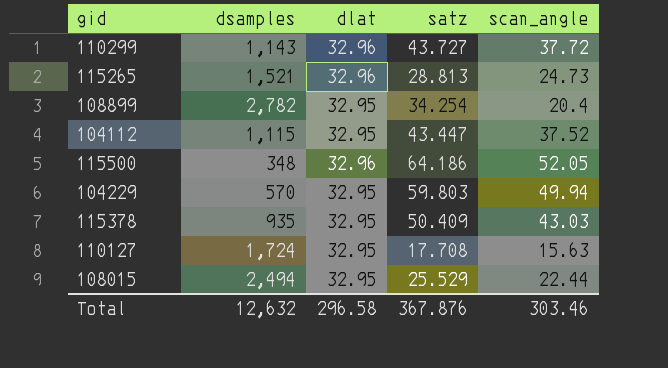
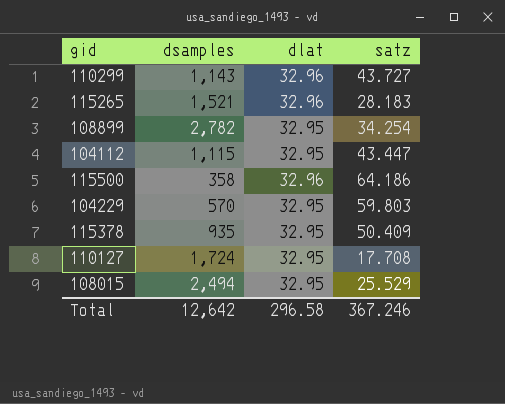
column scan_angle | position: 5 -> none
115265 | satz: 28.813 -> 28.183
115500 | dsamples: 348 -> 358
Total | dsamples: 12,632 -> 12,642
Total | satz: 367.876 -> 367.246

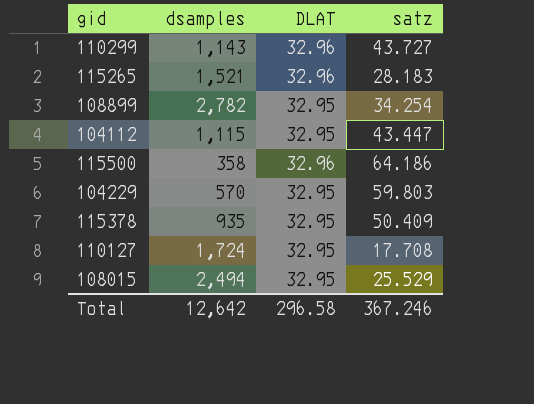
column name: dlat -> DLAT

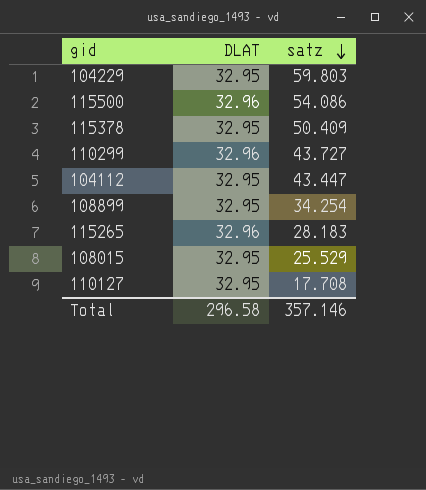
row order: none -> satz descending
column dsamples | position: 2 -> none
115500 | satz: 64.186 -> 54.086
Total | satz: 367.246 -> 357.146

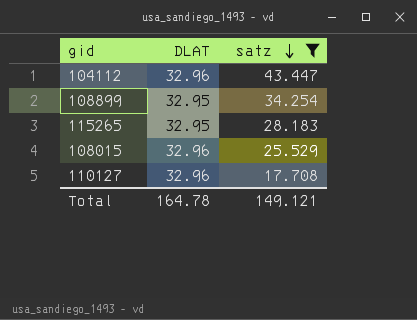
filter: none -> satz <= 43.447
104112 | DLAT: 32.95 -> 32.96
115265 | DLAT: 32.96 -> 32.95
108015 | DLAT: 32.95 -> 32.96
110127 | DLAT: 32.95 -> 32.96
Total | DLAT: 296.58 -> 164.78
Total | satz: 357.146 -> 149.121

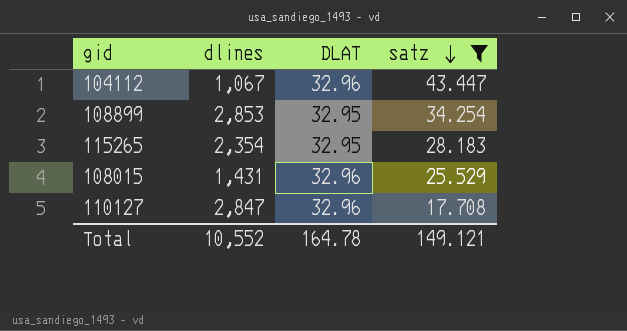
column dlines | position: none -> 2

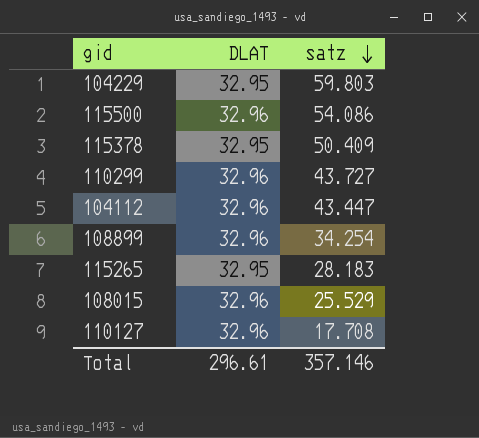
filter: satz <= 43.447 -> none
column dlines | position: 2 -> none
108899 | DLAT: 32.95 -> 32.96
Total | DLAT: 164.78 -> 296.61
Total | satz: 149.121 -> 357.146

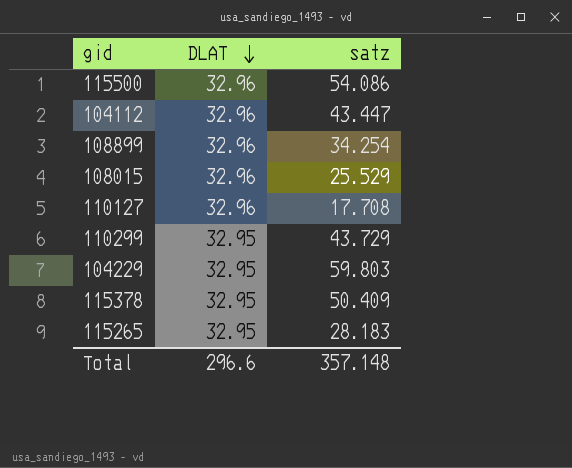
row order: satz descending -> DLAT descending
110299 | DLAT: 32.96 -> 32.95
110299 | satz: 43.727 -> 43.729
Total | DLAT: 296.61 -> 296.6
Total | satz: 357.146 -> 357.148

